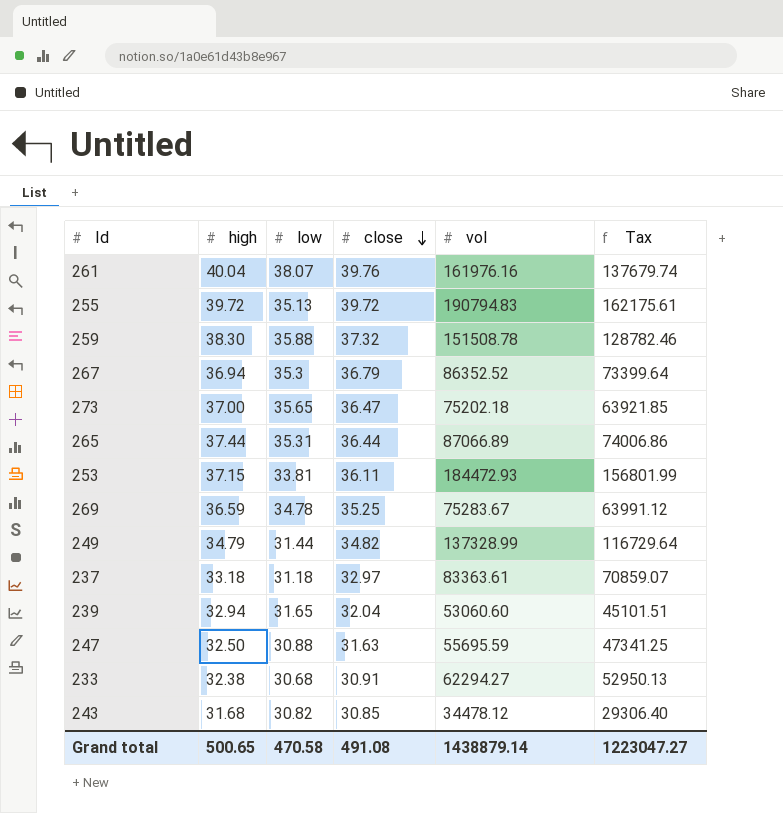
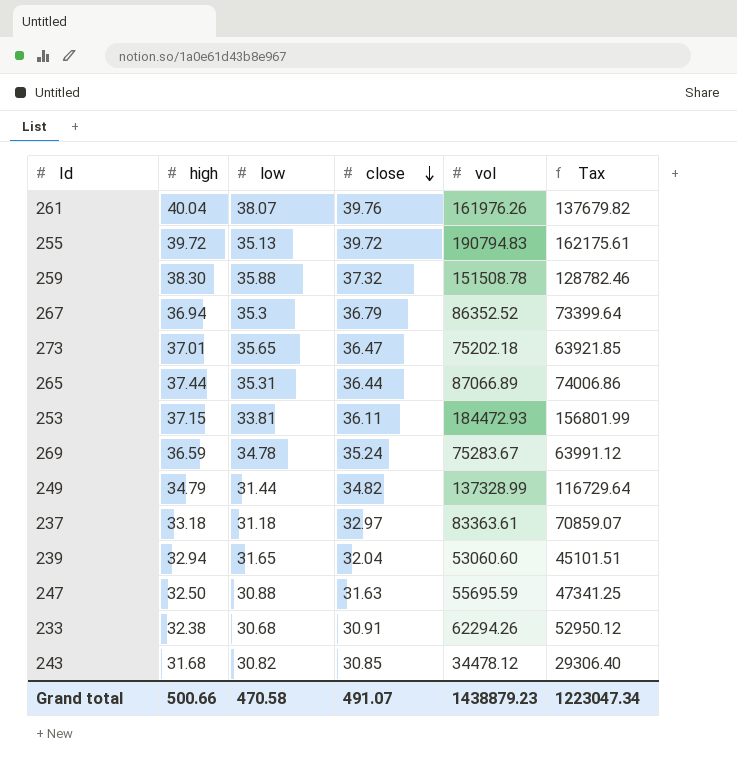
261 | vol: 161976.16 -> 161976.26
261 | Tax: 137679.74 -> 137679.82
273 | high: 37.00 -> 37.01
269 | close: 35.25 -> 35.24
233 | vol: 62294.27 -> 62294.26
233 | Tax: 52950.13 -> 52950.12
Grand total | high: 500.65 -> 500.66
Grand total | close: 491.08 -> 491.07
Grand total | vol: 1438879.14 -> 1438879.23
Grand total | Tax: 1223047.27 -> 1223047.34

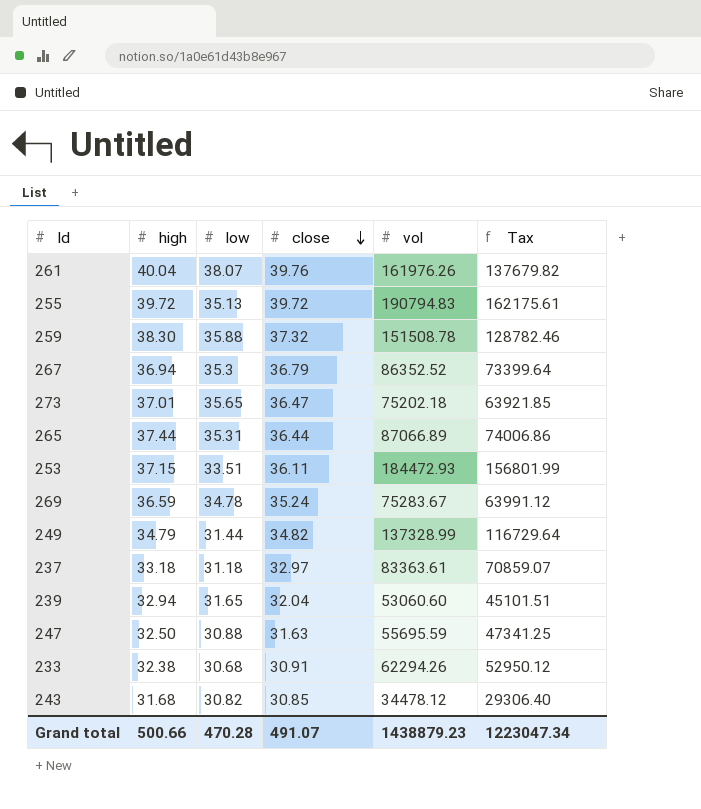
253 | low: 33.81 -> 33.51
Grand total | low: 470.58 -> 470.28

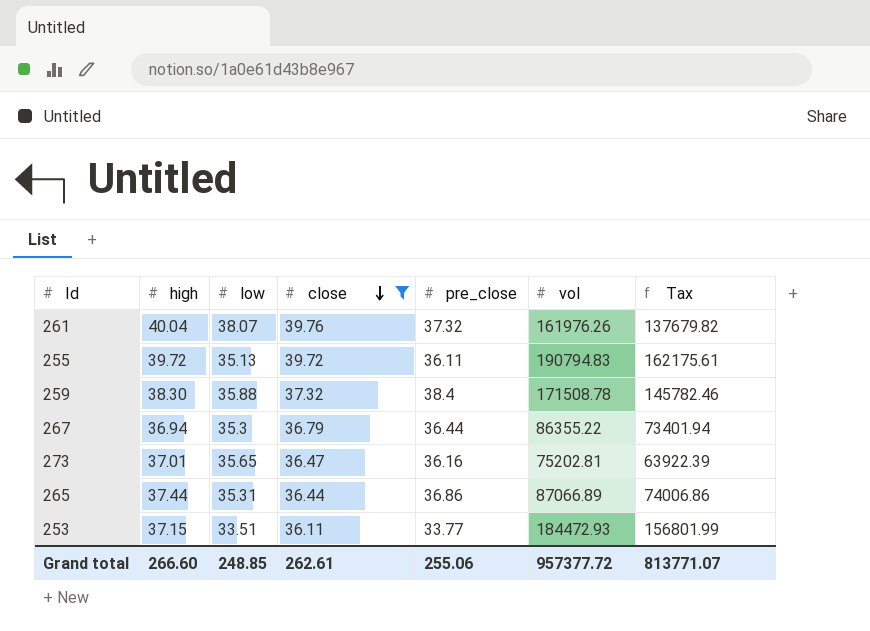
filter: none -> close >= 36.11
column pre_close | position: none -> 5
259 | vol: 151508.78 -> 171508.78
259 | Tax: 128782.46 -> 145782.46
267 | vol: 86352.52 -> 86355.22
267 | Tax: 73399.64 -> 73401.94
273 | vol: 75202.18 -> 75202.81
273 | Tax: 63921.85 -> 63922.39
Grand total | high: 500.66 -> 266.60
Grand total | low: 470.28 -> 248.85
Grand total | close: 491.07 -> 262.61
Grand total | vol: 1438879.23 -> 957377.72
Grand total | Tax: 1223047.34 -> 813771.07

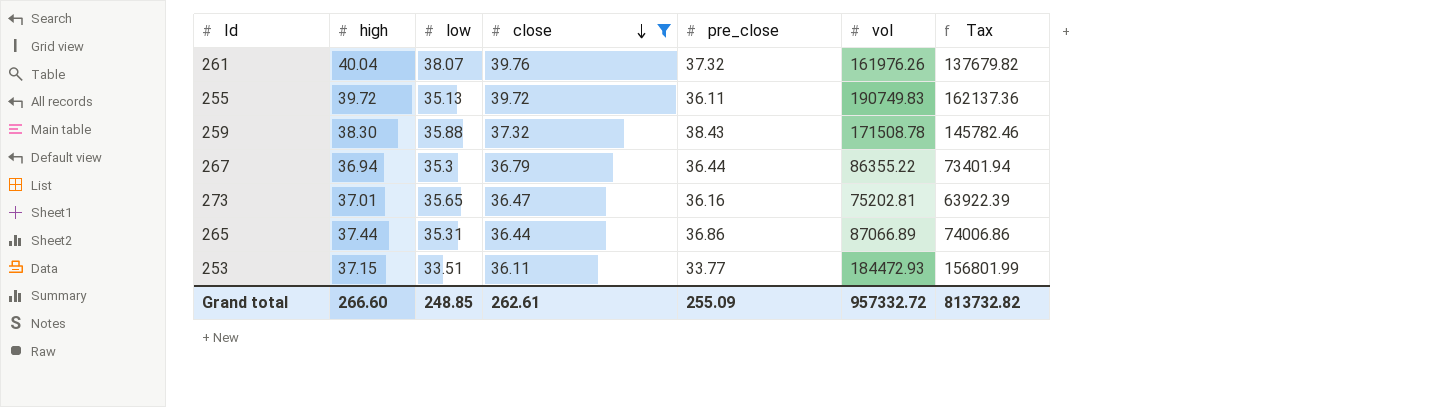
255 | vol: 190794.83 -> 190749.83
255 | Tax: 162175.61 -> 162137.36
259 | pre_close: 38.4 -> 38.43
Grand total | pre_close: 255.06 -> 255.09
Grand total | vol: 957377.72 -> 957332.72
Grand total | Tax: 813771.07 -> 813732.82

